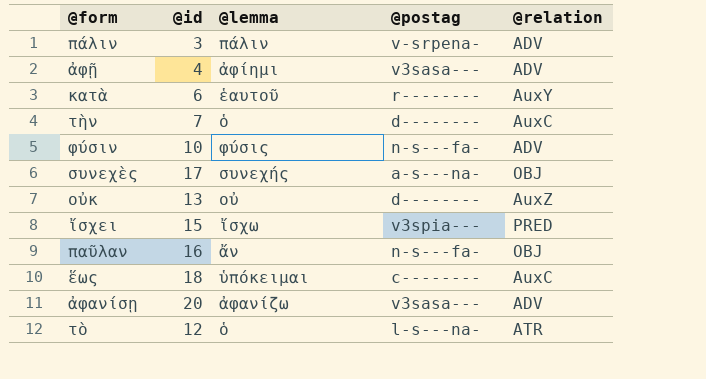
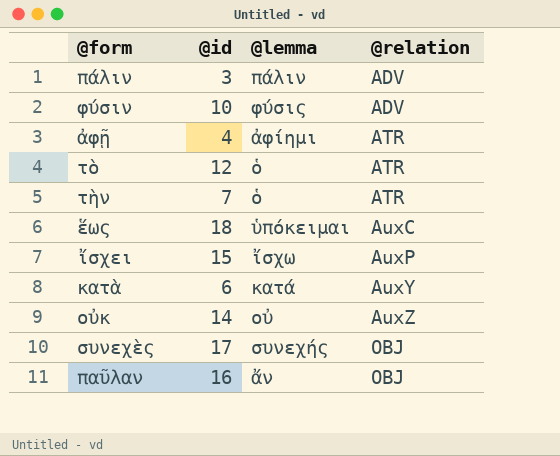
row order: none -> @relation ascending
column @postag | position: 4 -> none
row ἀφανίσῃ: 20 | ἀφανίζω | v3sasa--- | ADV -> none
ἀφῇ | @relation: ADV -> ATR
τὴν | @relation: AuxC -> ATR
ἴσχει | @relation: PRED -> AuxP
κατὰ | @lemma: ἑαυτοῦ -> κατά
οὐκ | @id: 13 -> 14

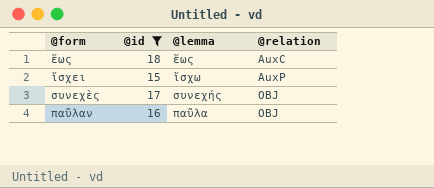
filter: none -> @id >= 15
ἕως | @lemma: ὑπόκειμαι -> ἕως
παῦλαν | @lemma: ἄν -> παῦλα

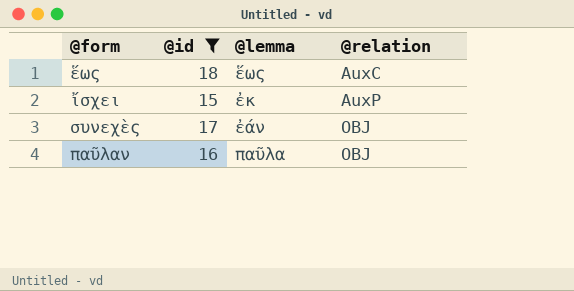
ἴσχει | @lemma: ἴσχω -> ἐκ
συνεχὲς | @lemma: συνεχής -> ἐάν

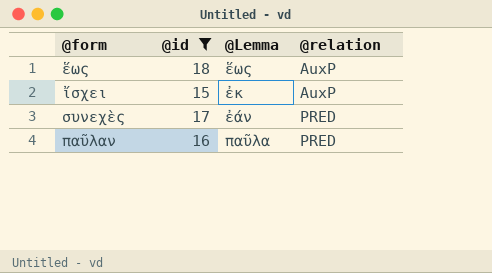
column name: @lemma -> @Lemma
ἕως | @relation: AuxC -> AuxP
συνεχὲς | @relation: OBJ -> PRED
παῦλαν | @relation: OBJ -> PRED

